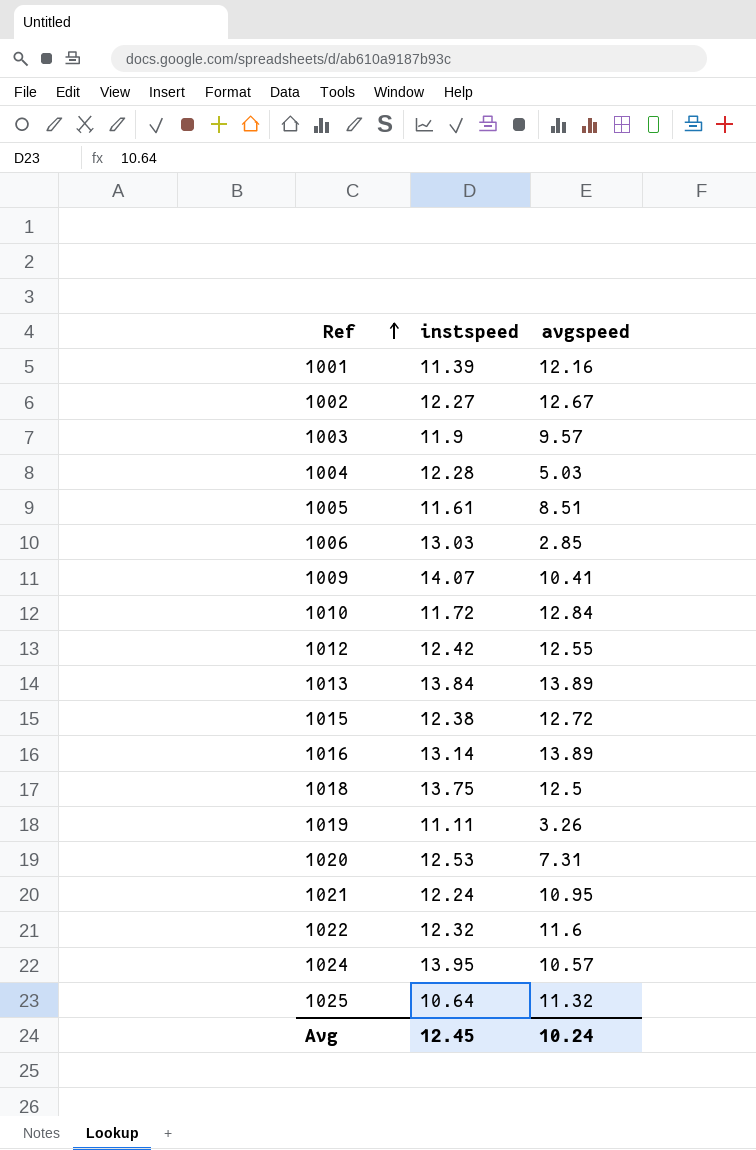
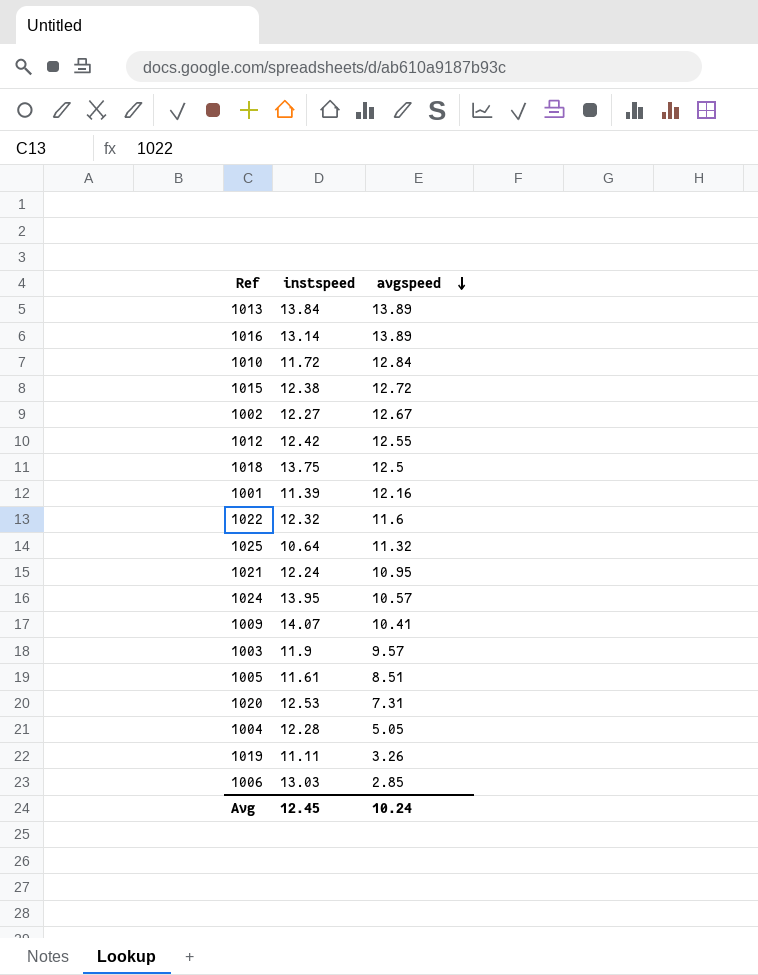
row order: Ref ascending -> avgspeed descending
1004 | avgspeed: 5.03 -> 5.05

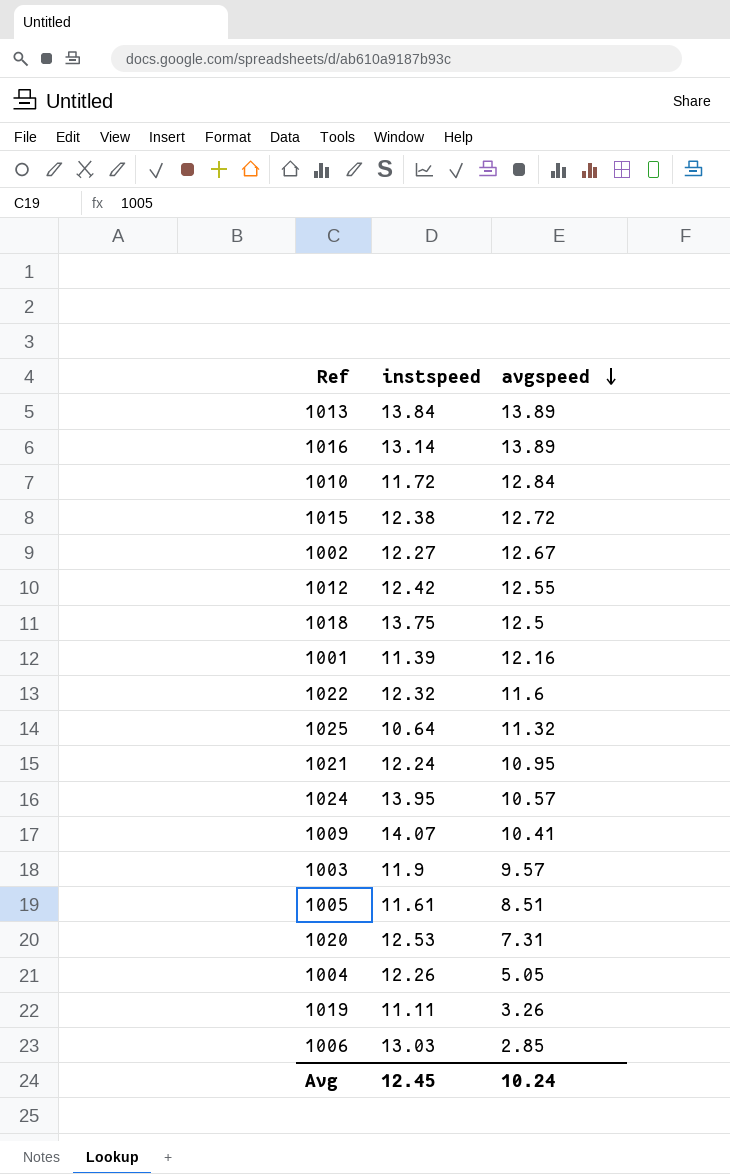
1004 | instspeed: 12.28 -> 12.26

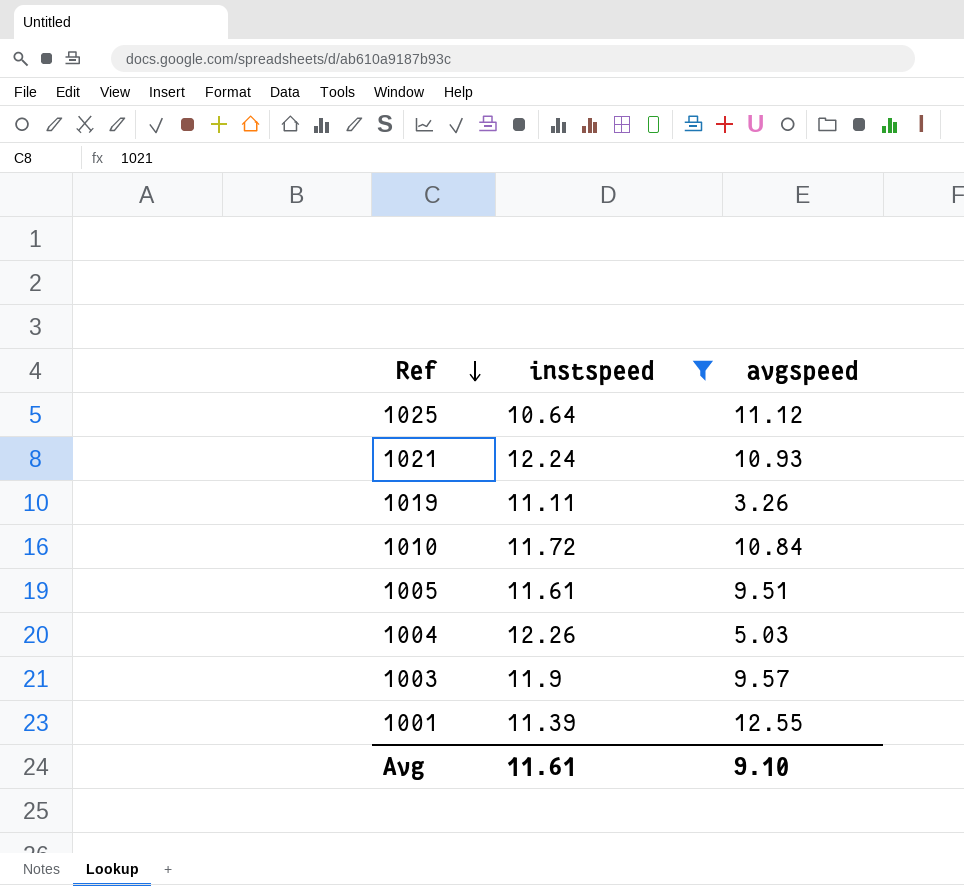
filter: none -> instspeed <= 12.26
row order: avgspeed descending -> Ref descending
1025 | avgspeed: 11.32 -> 11.12
1021 | avgspeed: 10.95 -> 10.93
1010 | avgspeed: 12.84 -> 10.84
1005 | avgspeed: 8.51 -> 9.51
1004 | avgspeed: 5.05 -> 5.03
1001 | avgspeed: 12.16 -> 12.55
Avg | instspeed: 12.45 -> 11.61
Avg | avgspeed: 10.24 -> 9.10

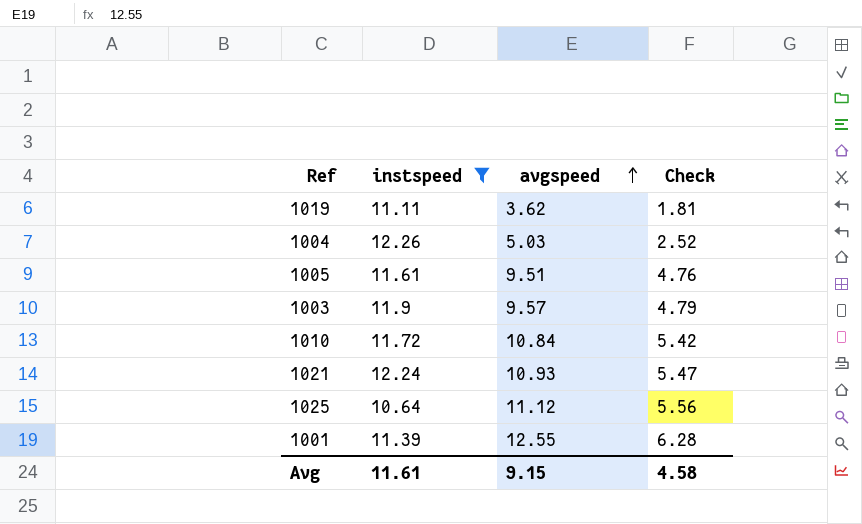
row order: Ref descending -> avgspeed ascending
column Check | formula: none -> [avgspeed] * 0.5
1019 | avgspeed: 3.26 -> 3.62
Avg | avgspeed: 9.10 -> 9.15

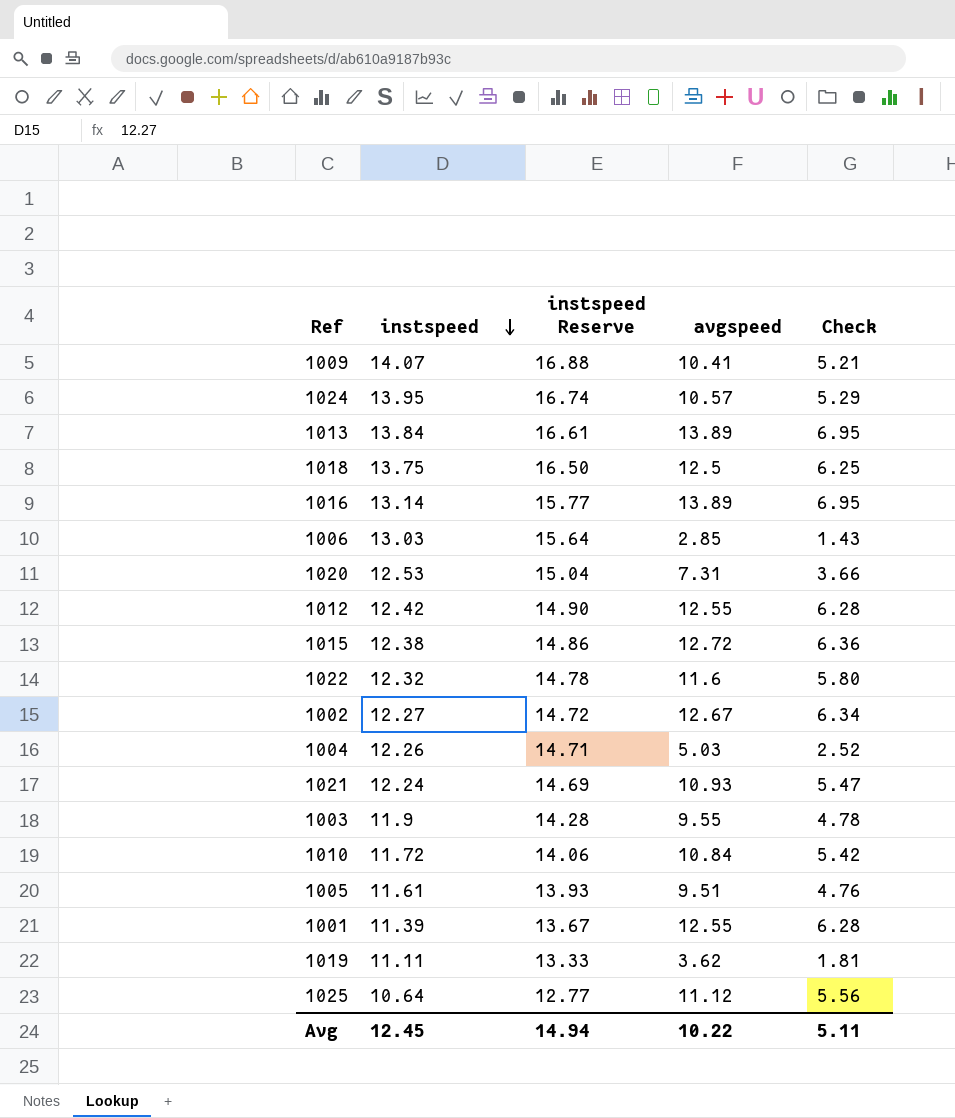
filter: instspeed <= 12.26 -> none
row order: avgspeed ascending -> instspeed descending
column instspeed Reserve | formula: none -> [instspeed] * 1.2
1003 | avgspeed: 9.57 -> 9.55
1003 | Check: 4.79 -> 4.78
Avg | instspeed: 11.61 -> 12.45
Avg | avgspeed: 9.15 -> 10.22
Avg | Check: 4.58 -> 5.11

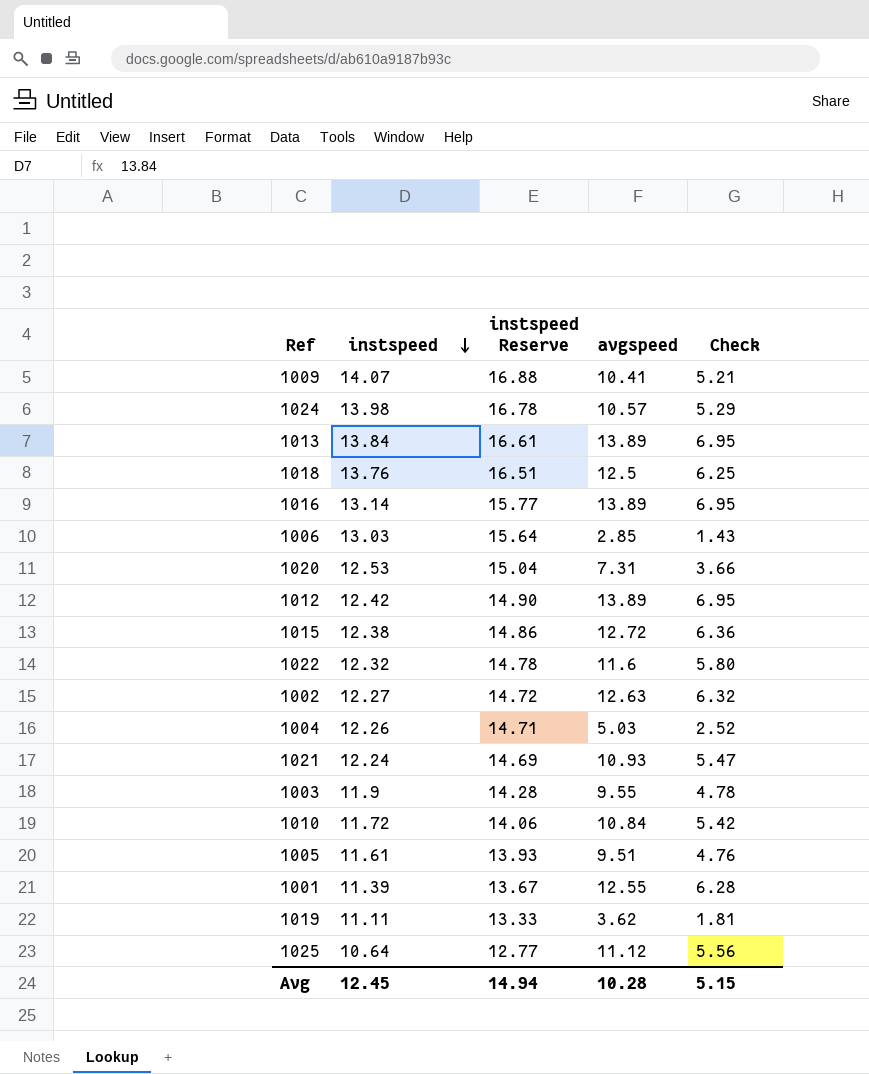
1024 | instspeed: 13.95 -> 13.98
1024 | instspeed Reserve: 16.74 -> 16.78
1018 | instspeed: 13.75 -> 13.76
1018 | instspeed Reserve: 16.50 -> 16.51
1012 | avgspeed: 12.55 -> 13.89
1012 | Check: 6.28 -> 6.95
1002 | avgspeed: 12.67 -> 12.63
1002 | Check: 6.34 -> 6.32
Avg | avgspeed: 10.22 -> 10.28
Avg | Check: 5.11 -> 5.15

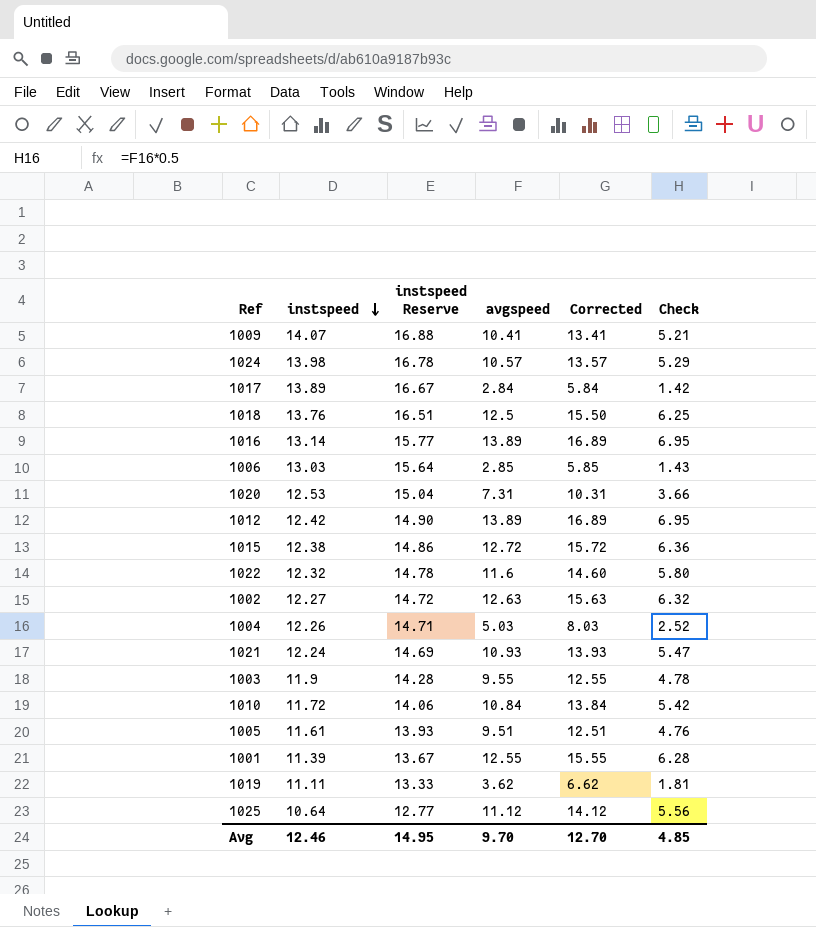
column Corrected | formula: none -> [avgspeed] + 3
row 1013: 13.84 | 16.61 | 13.89 | 6.95 -> none
row 1017: none -> 13.89 | 16.67 | 2.84 | 5.84 | 1.42
Avg | instspeed: 12.45 -> 12.46
Avg | instspeed Reserve: 14.94 -> 14.95
Avg | avgspeed: 10.28 -> 9.70
Avg | Check: 5.15 -> 4.85

